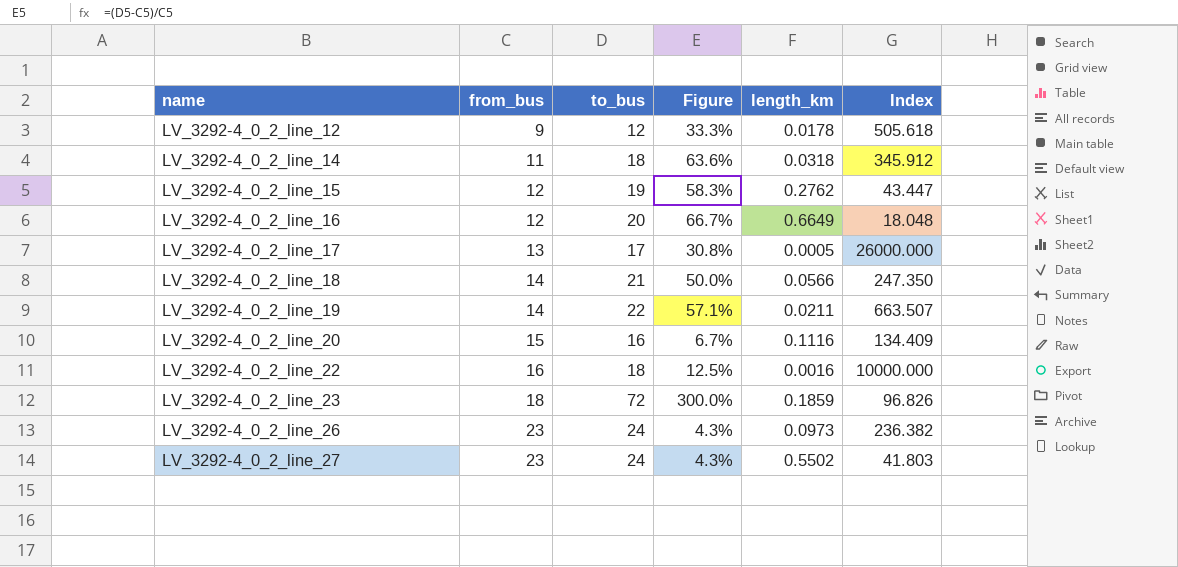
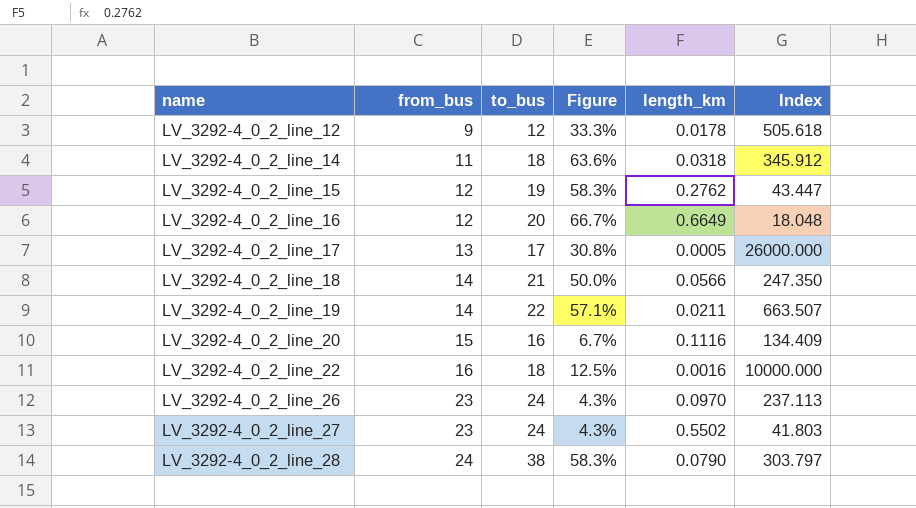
row LV_3292-4_0_2_line_23: 18 | 72 | 300.0% | 0.1859 | 96.826 -> none
LV_3292-4_0_2_line_26 | length_km: 0.0973 -> 0.0970
LV_3292-4_0_2_line_26 | Index: 236.382 -> 237.113
row LV_3292-4_0_2_line_28: none -> 24 | 38 | 58.3% | 0.0790 | 303.797

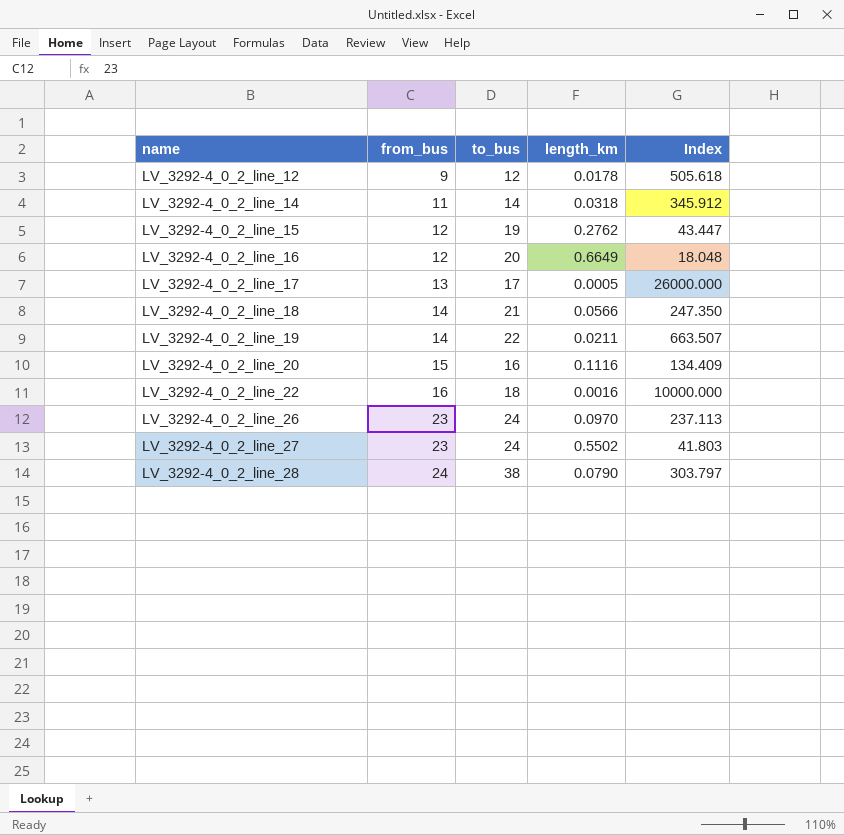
column Figure | formula: ([to_bus] - [from_bus]) / [from_bus] -> none
LV_3292-4_0_2_line_14 | to_bus: 18 -> 14

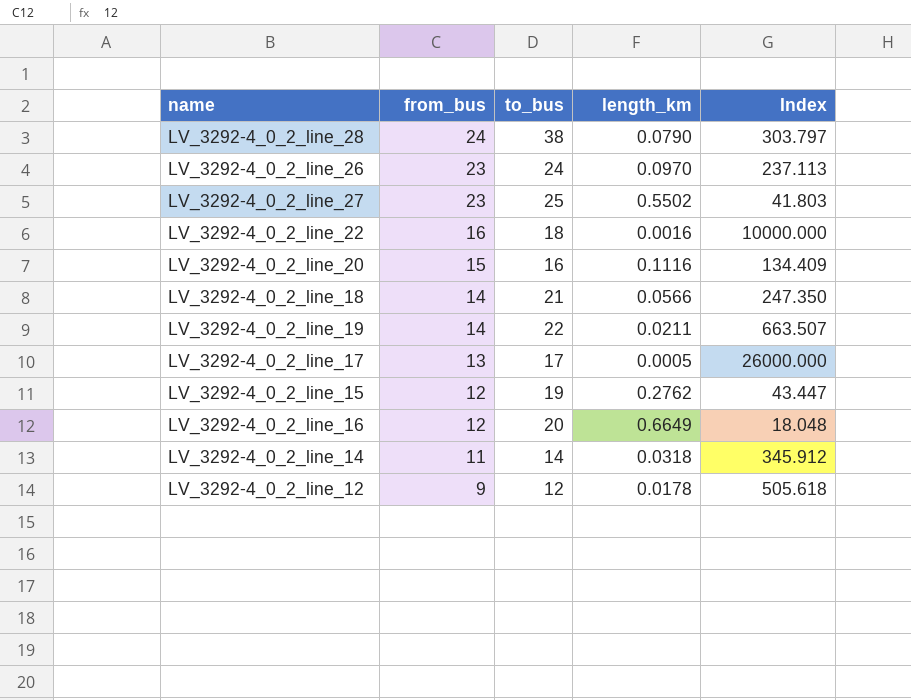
row order: name ascending -> from_bus descending
LV_3292-4_0_2_line_27 | to_bus: 24 -> 25

